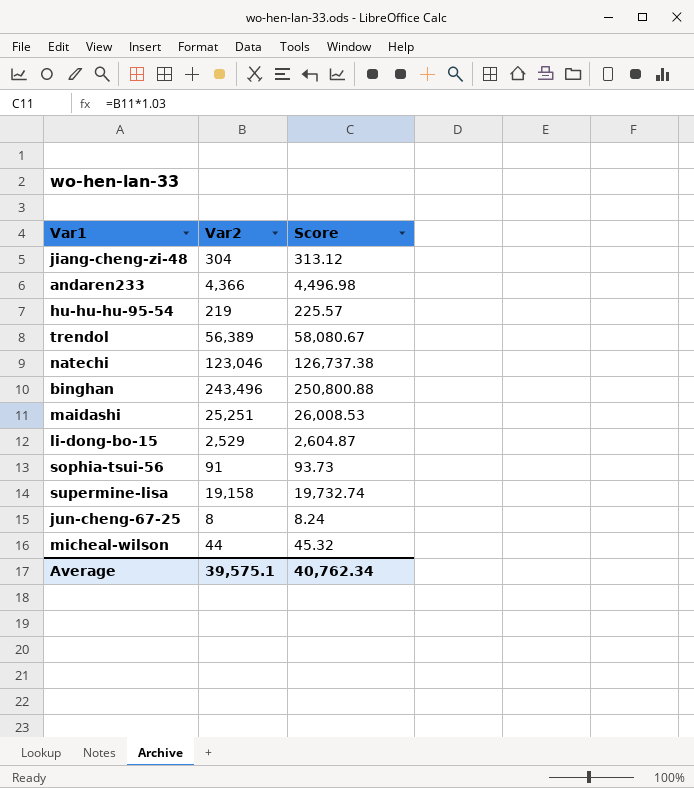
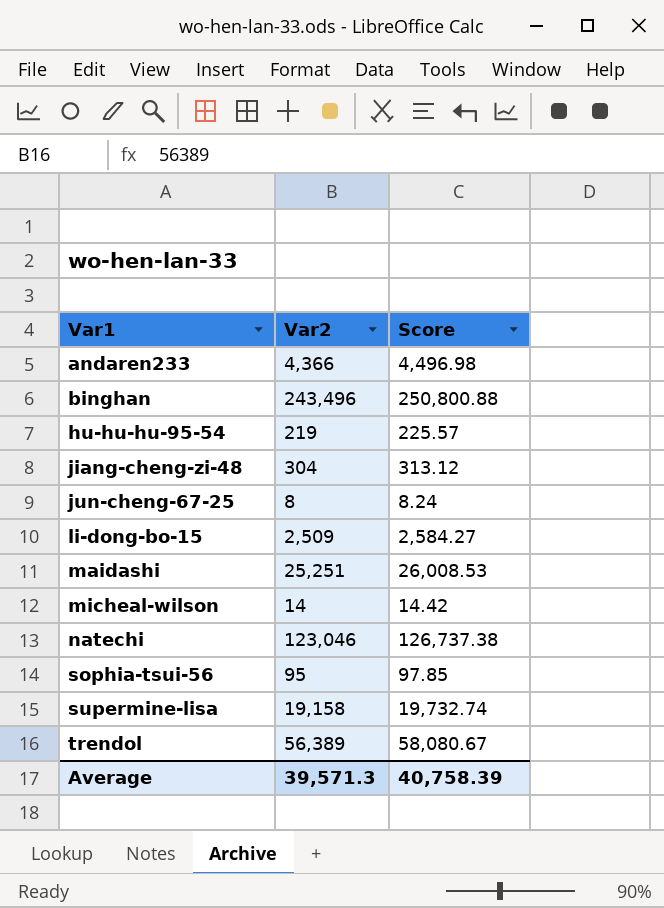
row order: none -> Var1 ascending
li-dong-bo-15 | Var2: 2,529 -> 2,509
li-dong-bo-15 | Score: 2,604.87 -> 2,584.27
micheal-wilson | Var2: 44 -> 14
micheal-wilson | Score: 45.32 -> 14.42
sophia-tsui-56 | Var2: 91 -> 95
sophia-tsui-56 | Score: 93.73 -> 97.85
Average | Var2: 39,575.1 -> 39,571.3
Average | Score: 40,762.34 -> 40,758.39

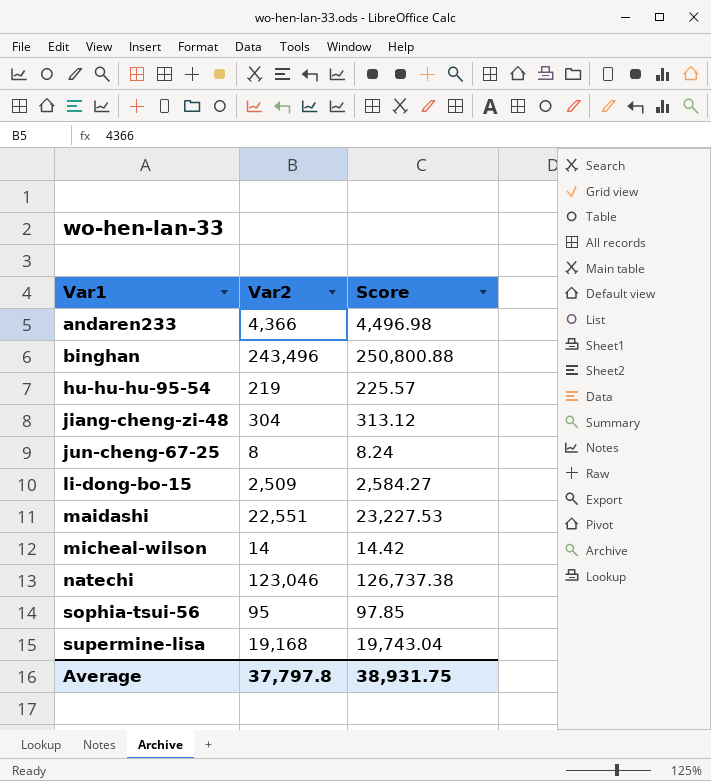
row trendol: 56,389 | 58,080.67 -> none
maidashi | Var2: 25,251 -> 22,551
maidashi | Score: 26,008.53 -> 23,227.53
supermine-lisa | Var2: 19,158 -> 19,168
supermine-lisa | Score: 19,732.74 -> 19,743.04
Average | Var2: 39,571.3 -> 37,797.8
Average | Score: 40,758.39 -> 38,931.75

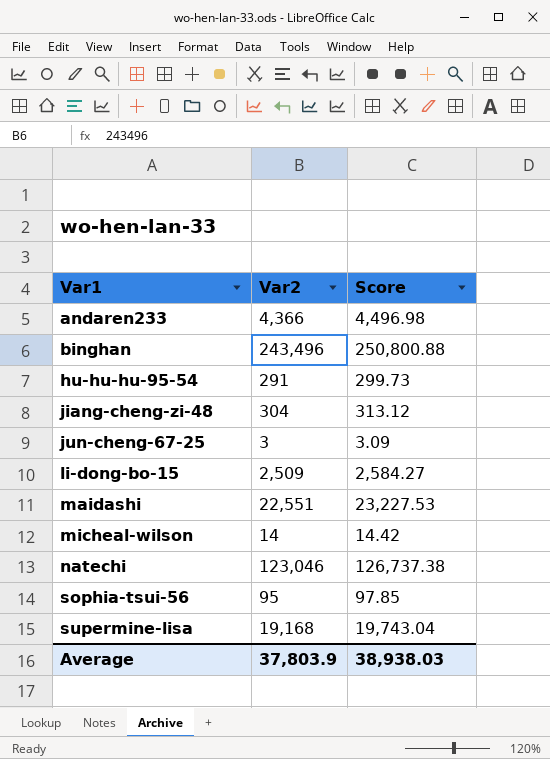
hu-hu-hu-95-54 | Var2: 219 -> 291
hu-hu-hu-95-54 | Score: 225.57 -> 299.73
jun-cheng-67-25 | Var2: 8 -> 3
jun-cheng-67-25 | Score: 8.24 -> 3.09
Average | Var2: 37,797.8 -> 37,803.9
Average | Score: 38,931.75 -> 38,938.03

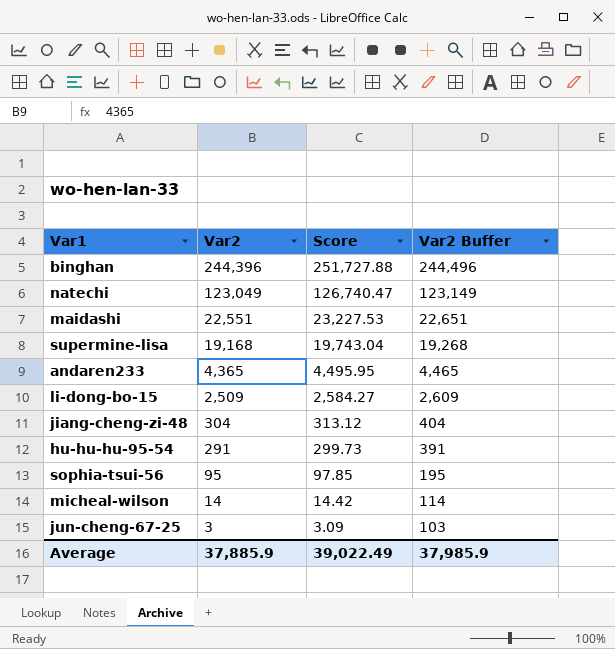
row order: Var1 ascending -> Var2 descending
column Var2 Buffer | formula: none -> [Var2] + 100
binghan | Var2: 243,496 -> 244,396
binghan | Score: 250,800.88 -> 251,727.88
natechi | Var2: 123,046 -> 123,049
natechi | Score: 126,737.38 -> 126,740.47
andaren233 | Var2: 4,366 -> 4,365
andaren233 | Score: 4,496.98 -> 4,495.95
Average | Var2: 37,803.9 -> 37,885.9
Average | Score: 38,938.03 -> 39,022.49

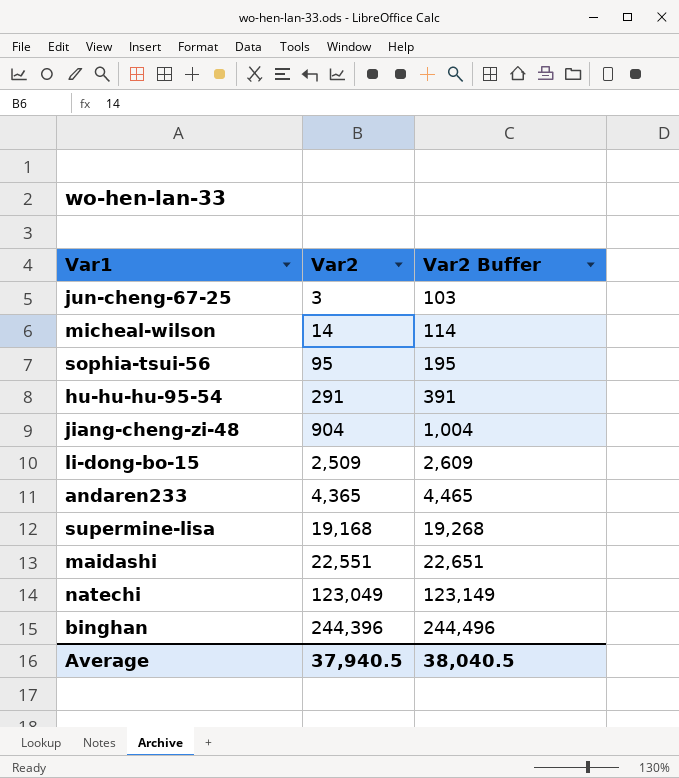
row order: Var2 descending -> Var2 ascending
column Score | formula: [Var2] * 1.03 -> none
jiang-cheng-zi-48 | Var2: 304 -> 904
jiang-cheng-zi-48 | Var2 Buffer: 404 -> 1,004
Average | Var2: 37,885.9 -> 37,940.5
Average | Var2 Buffer: 37,985.9 -> 38,040.5

